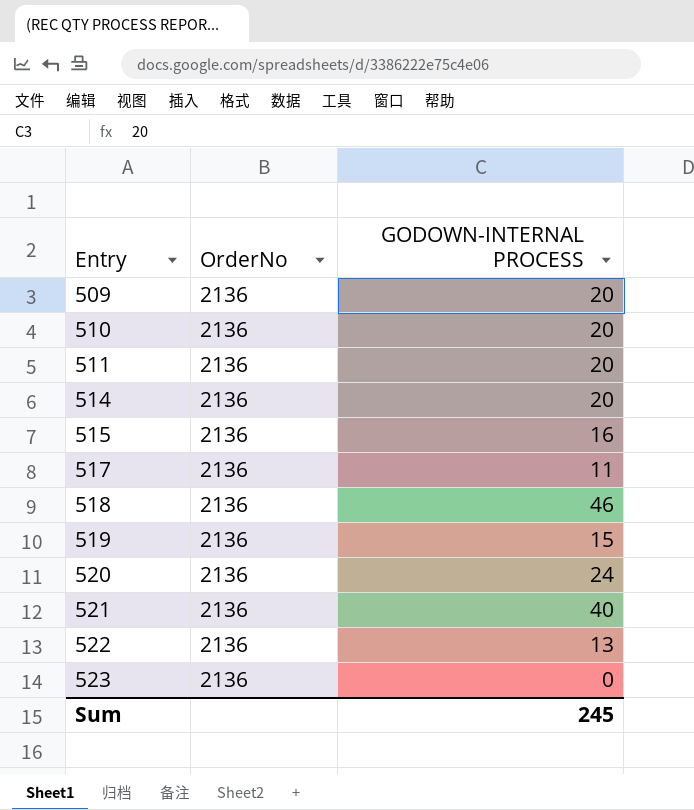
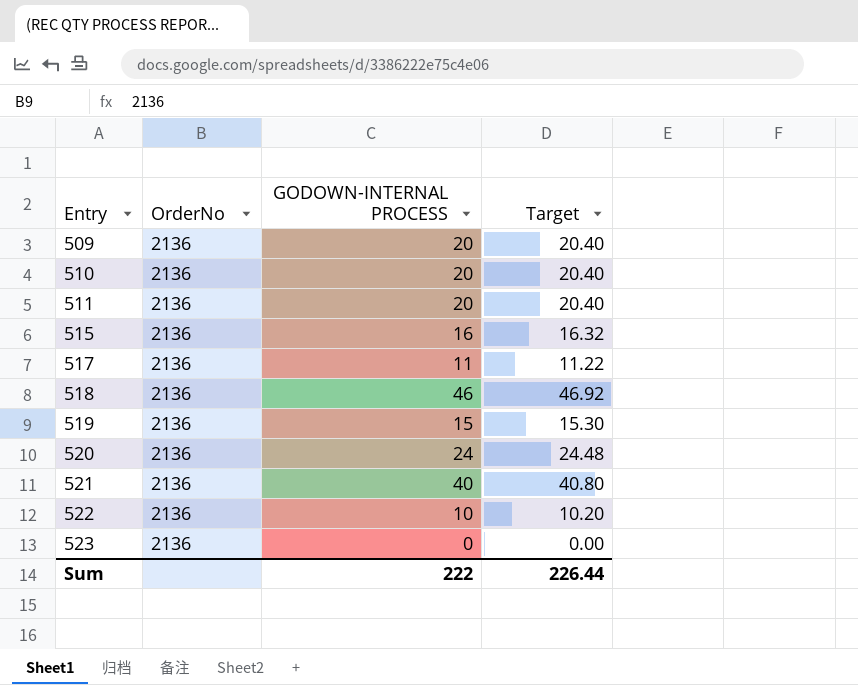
column Target | formula: none -> [GODOWN-INTERNAL PROCESS] * 1.02
row 514: 2136 | 20 -> none
522 | GODOWN-INTERNAL PROCESS: 13 -> 10
Sum | GODOWN-INTERNAL PROCESS: 245 -> 222

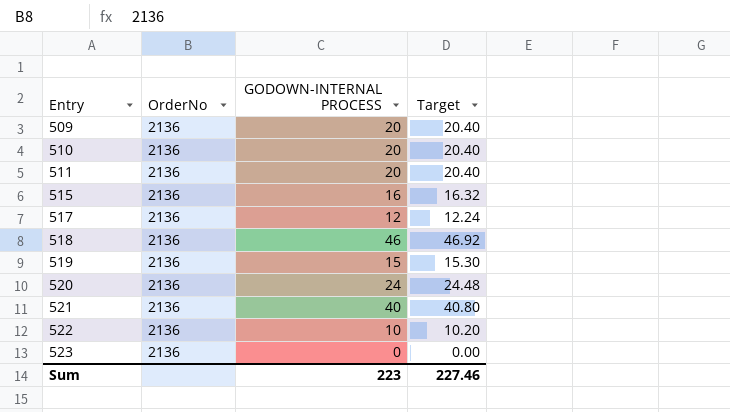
517 | GODOWN-INTERNAL PROCESS: 11 -> 12
517 | Target: 11.22 -> 12.24
Sum | GODOWN-INTERNAL PROCESS: 222 -> 223
Sum | Target: 226.44 -> 227.46

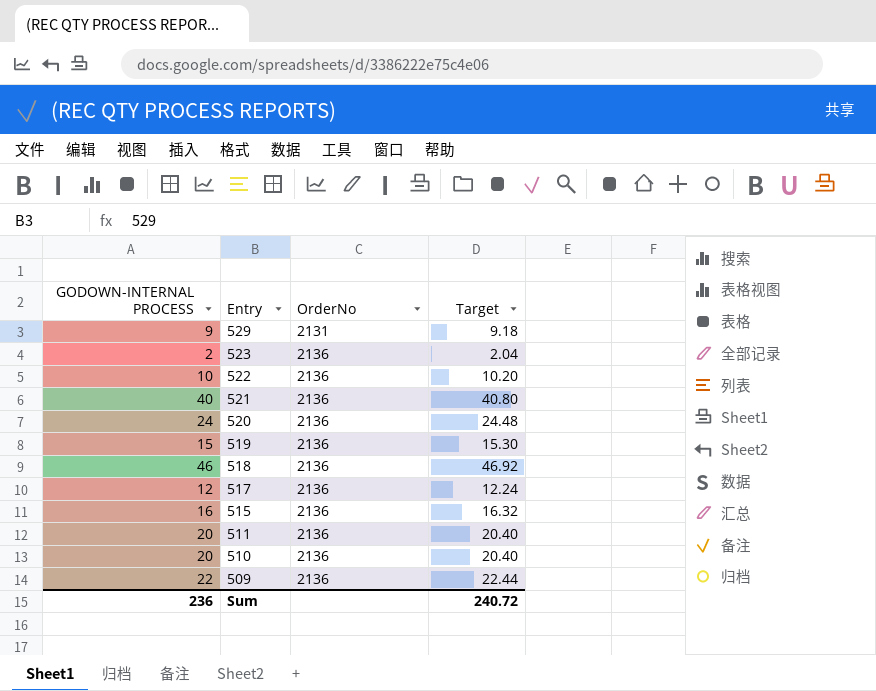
row order: Entry ascending -> Entry descending
column GODOWN-INTERNAL PROCESS | position: 3 -> 1
row 529: none -> 9 | 2131 | 9.18
523 | GODOWN-INTERNAL PROCESS: 0 -> 2
523 | Target: 0.00 -> 2.04
509 | GODOWN-INTERNAL PROCESS: 20 -> 22
509 | Target: 20.40 -> 22.44
Sum | GODOWN-INTERNAL PROCESS: 223 -> 236
Sum | Target: 227.46 -> 240.72

